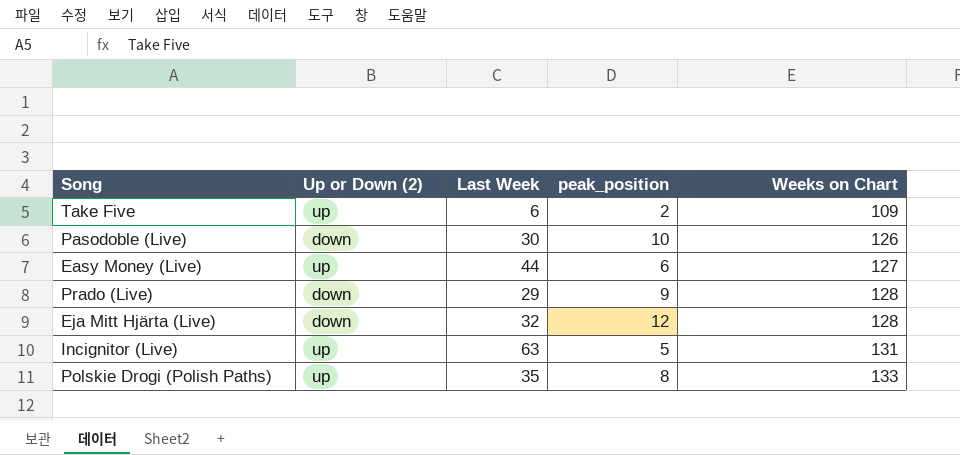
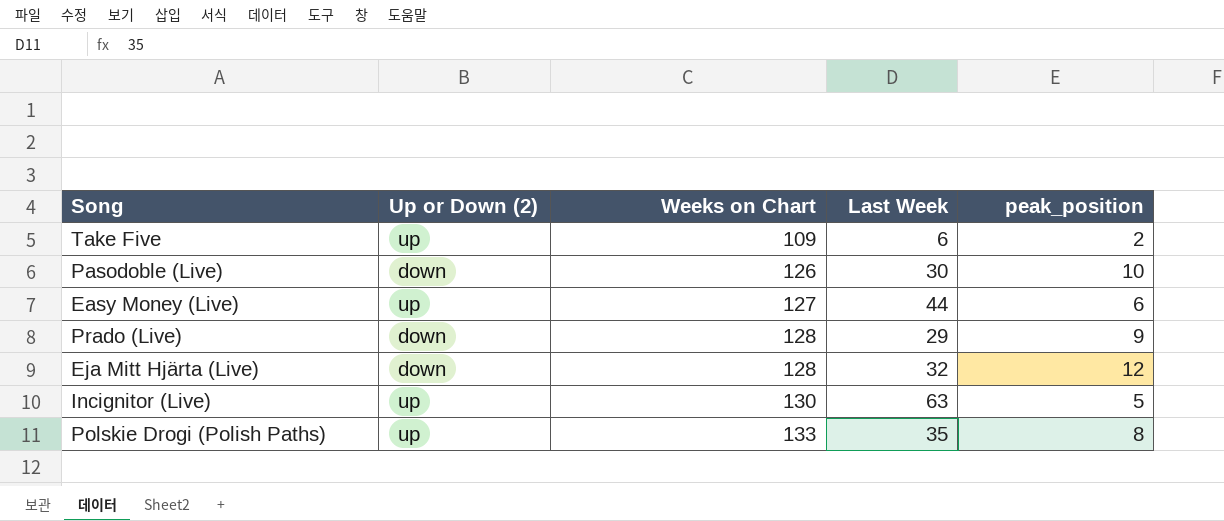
column Weeks on Chart | position: 5 -> 3
Incignitor (Live) | Weeks on Chart: 131 -> 130

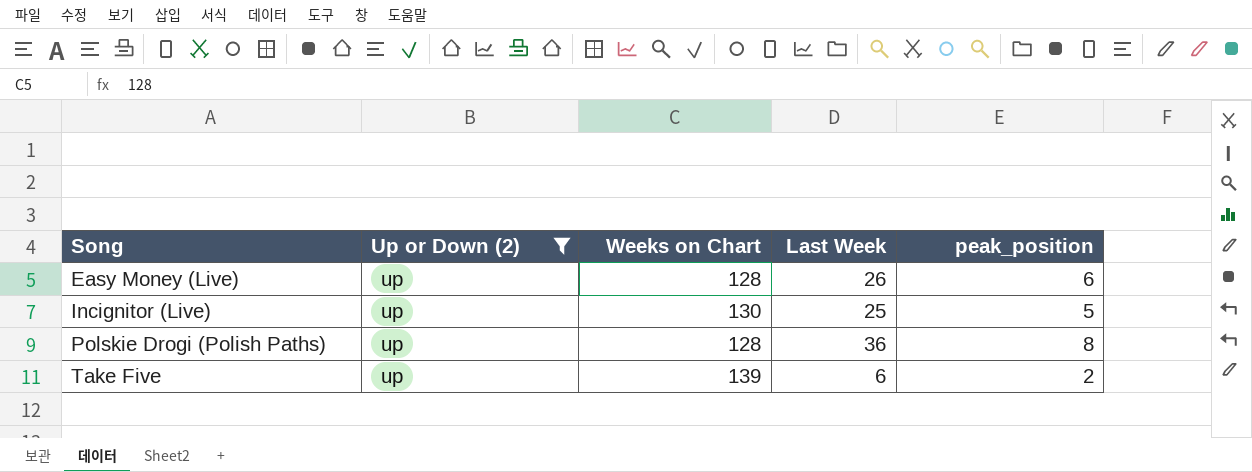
filter: none -> Up or Down (2) = up
row order: Weeks on Chart ascending -> Song ascending
Easy Money (Live) | Weeks on Chart: 127 -> 128
Easy Money (Live) | Last Week: 44 -> 26
Incignitor (Live) | Last Week: 63 -> 25
Polskie Drogi (Polish Paths) | Weeks on Chart: 133 -> 128
Polskie Drogi (Polish Paths) | Last Week: 35 -> 36
Take Five | Weeks on Chart: 109 -> 139

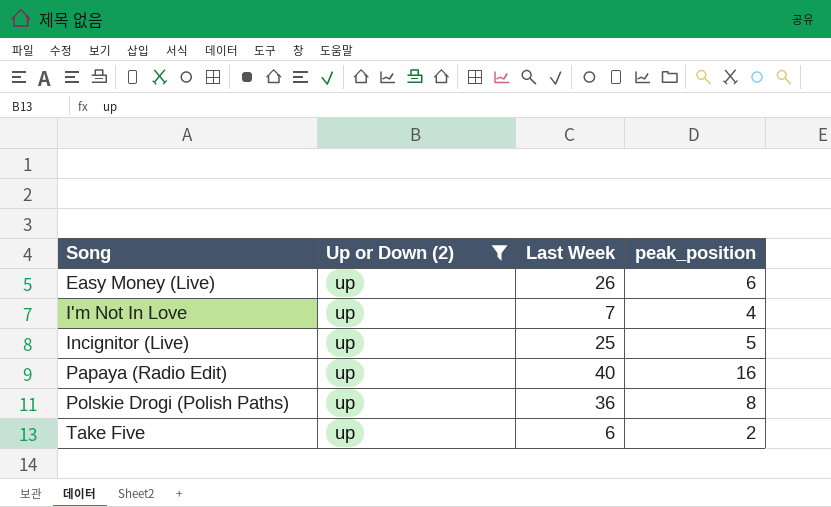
column Weeks on Chart | position: 3 -> none
row I'm Not In Love: none -> up | 7 | 4
row Papaya (Radio Edit): none -> up | 40 | 16

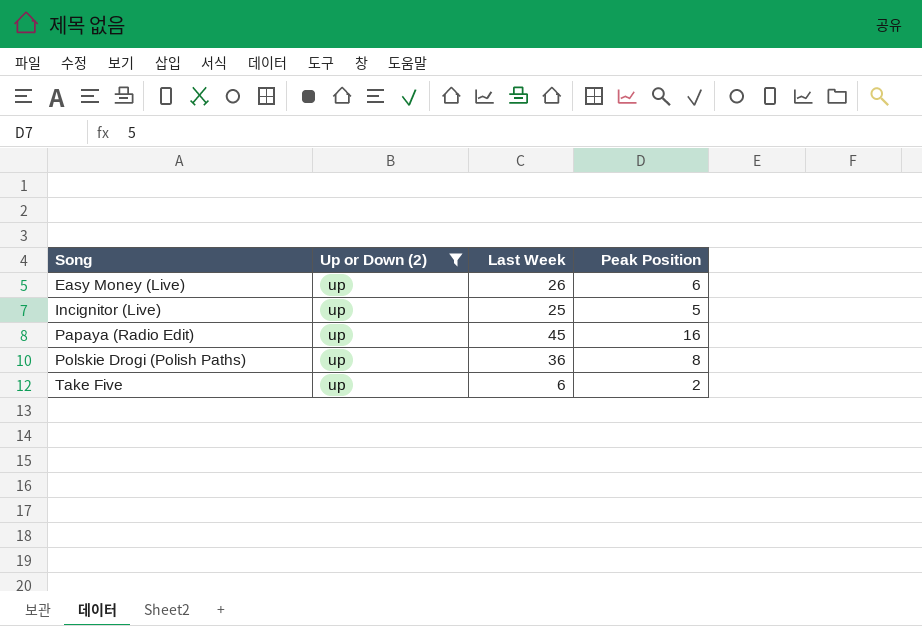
column name: peak_position -> Peak Position
row I'm Not In Love: up | 7 | 4 -> none
Papaya (Radio Edit) | Last Week: 40 -> 45

